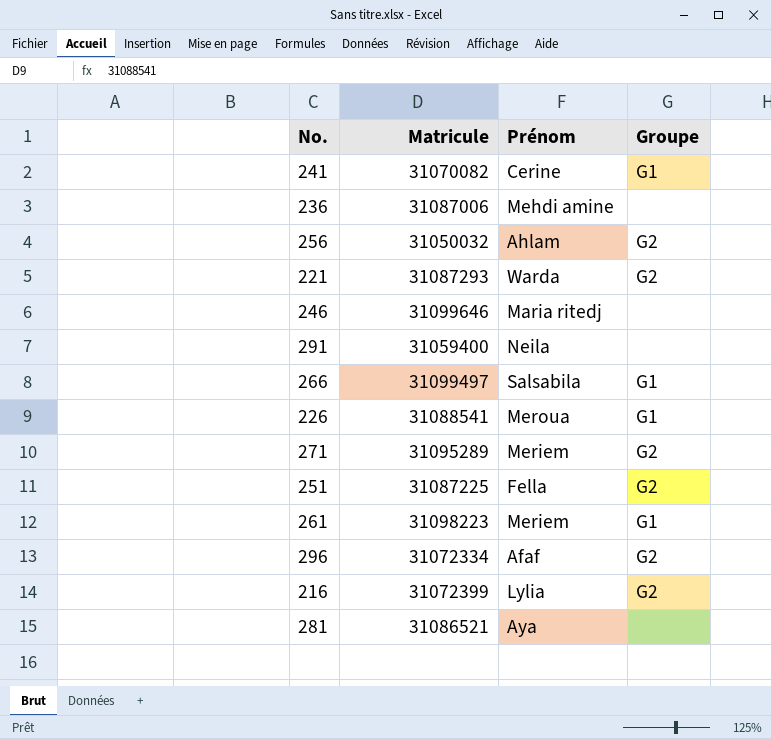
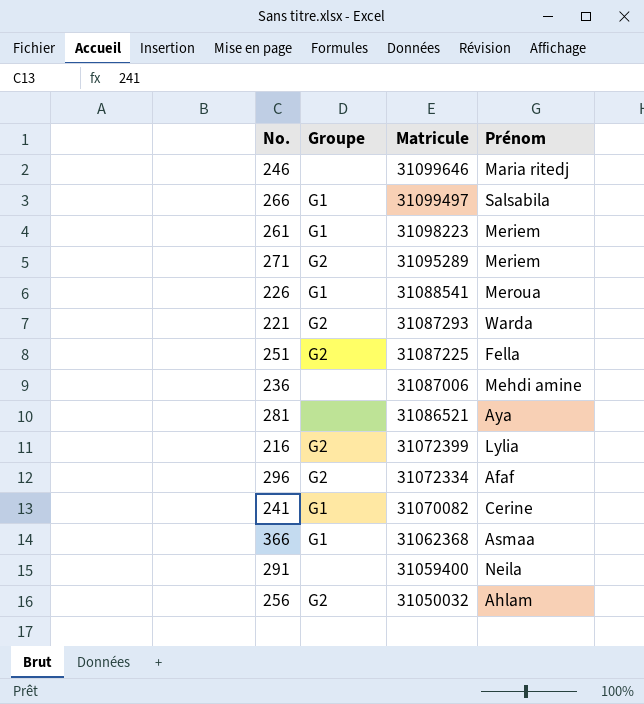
row order: none -> Matricule descending
column Groupe | position: 4 -> 2
row 366: none -> G1 | 31062368 | Asmaa

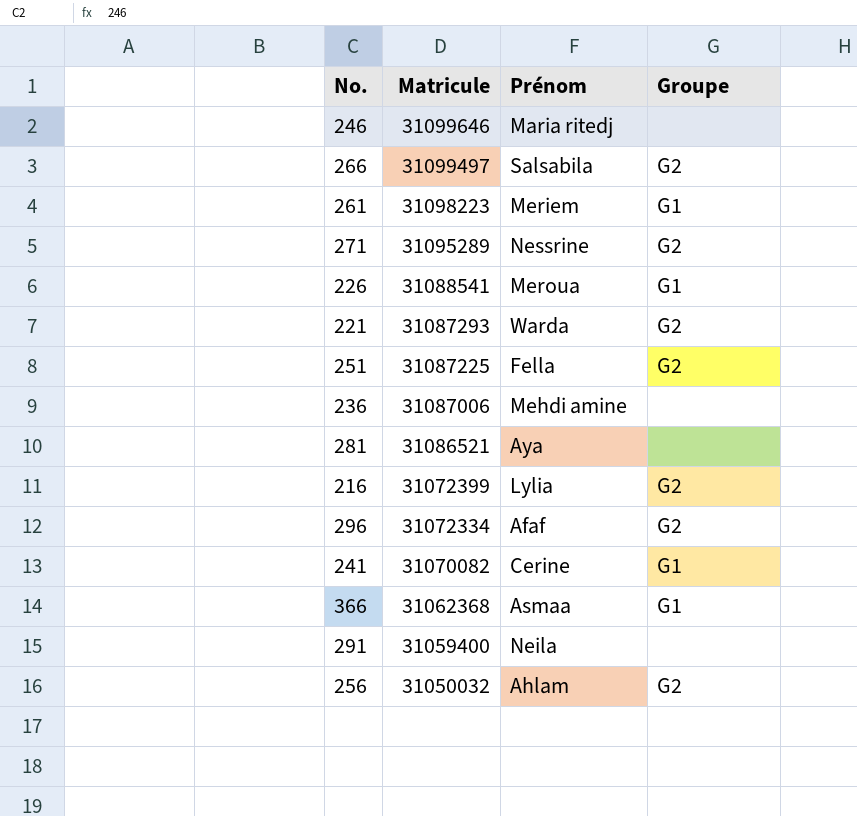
column Groupe | position: 2 -> 4
266 | Groupe: G1 -> G2
271 | Prénom: Meriem -> Nessrine

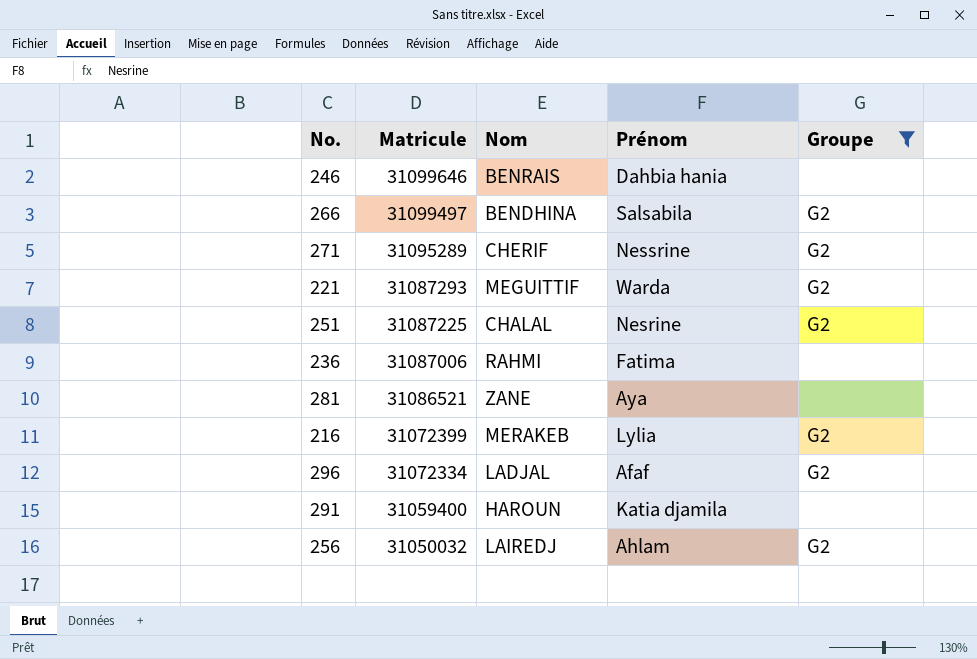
filter: none -> Groupe != G1
column Nom | position: none -> 3
246 | Prénom: Maria ritedj -> Dahbia hania
251 | Prénom: Fella -> Nesrine
236 | Prénom: Mehdi amine -> Fatima
291 | Prénom: Neila -> Katia djamila

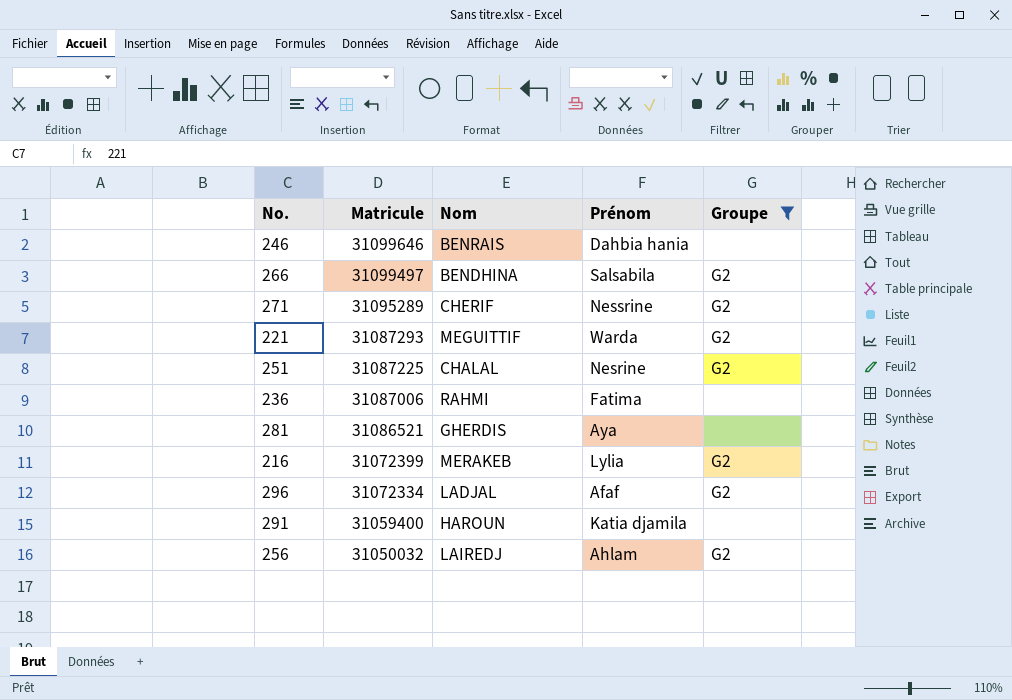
281 | Nom: ZANE -> GHERDIS

